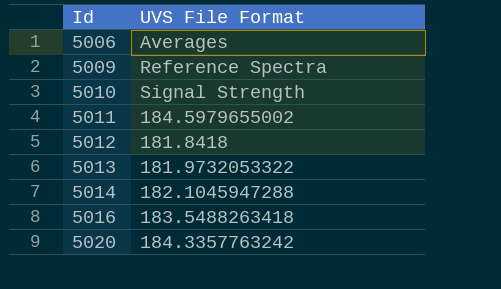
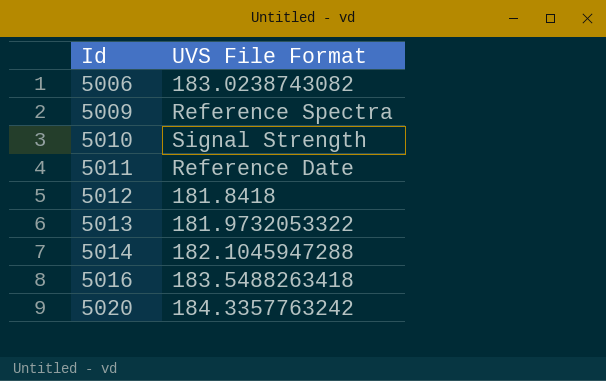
5006 | UVS File Format: Averages -> 183.0238743082
5011 | UVS File Format: 184.5979655002 -> Reference Date

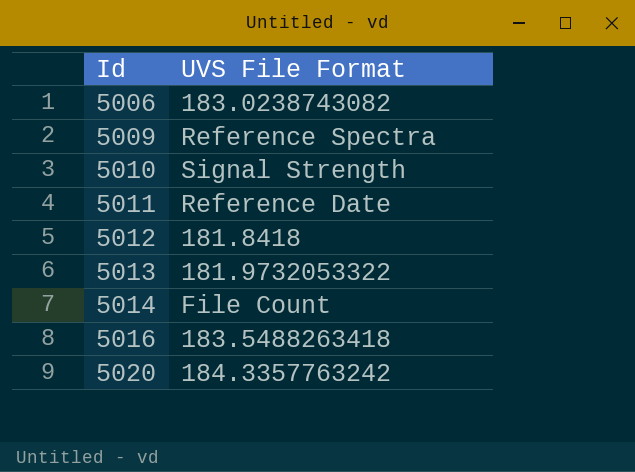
5014 | UVS File Format: 182.1045947288 -> File Count

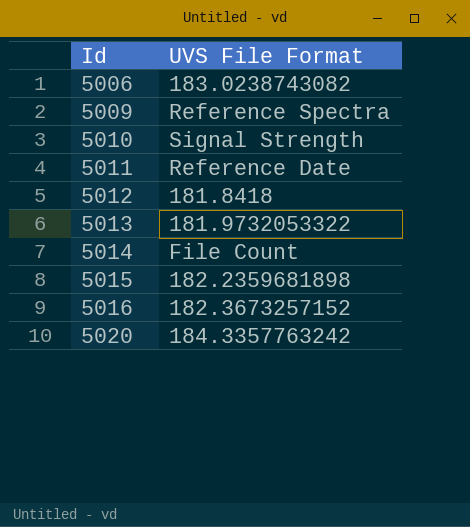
row 5015: none -> 182.2359681898
5016 | UVS File Format: 183.5488263418 -> 182.3673257152

